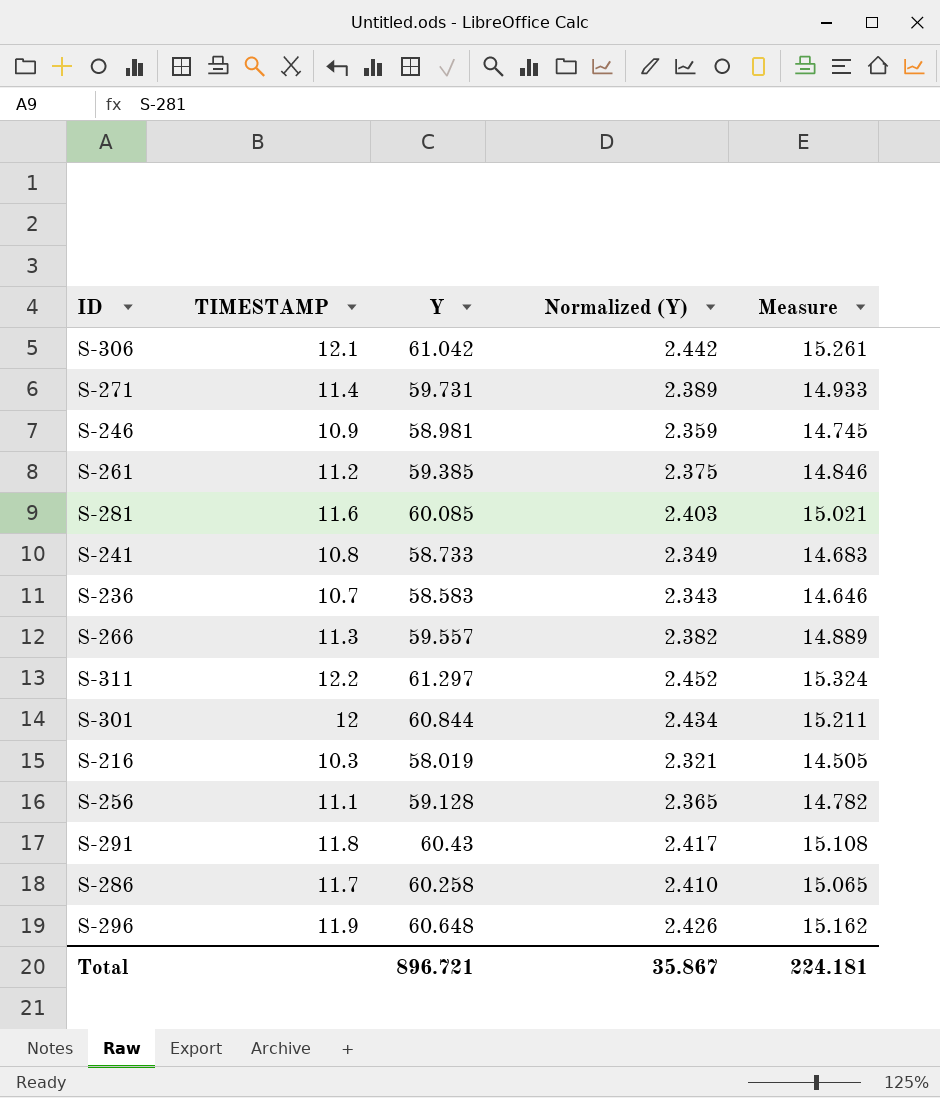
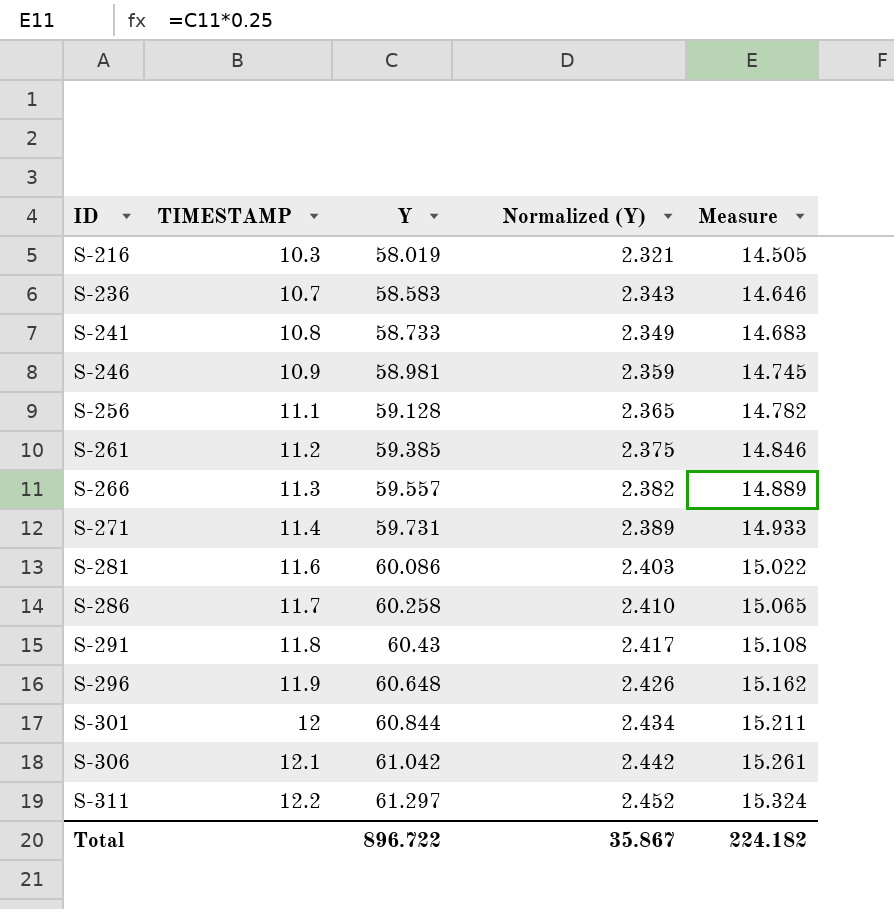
row order: none -> ID ascending
S-281 | Y: 60.085 -> 60.086
S-281 | Measure: 15.021 -> 15.022
Total | Y: 896.721 -> 896.722
Total | Measure: 224.181 -> 224.182

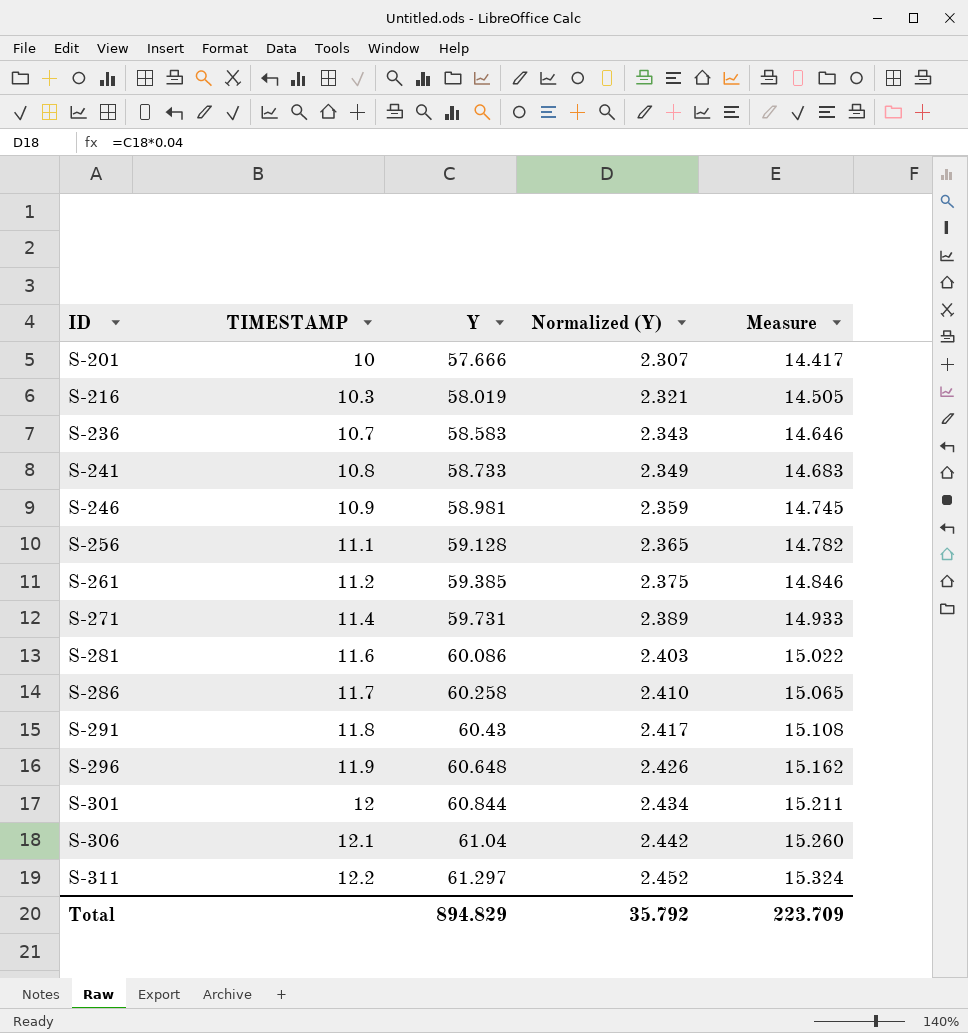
row S-266: 11.3 | 59.557 | 2.382 | 14.889 -> none
row S-201: none -> 10 | 57.666 | 2.307 | 14.417
S-306 | Y: 61.042 -> 61.04
S-306 | Measure: 15.261 -> 15.260
Total | Y: 896.722 -> 894.829
Total | Normalized (Y): 35.867 -> 35.792
Total | Measure: 224.182 -> 223.709

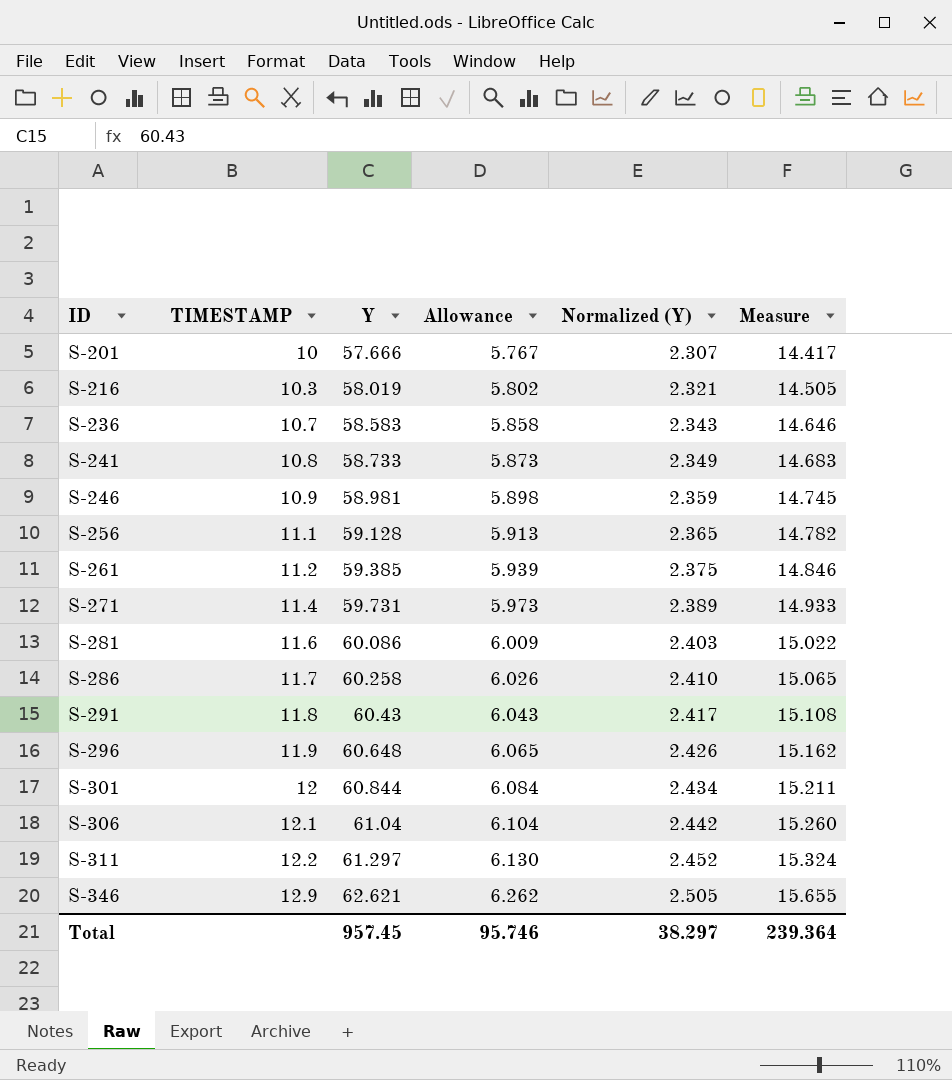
column Allowance | formula: none -> [Y] * 0.1
row S-346: none -> 12.9 | 62.621 | 6.262 | 2.505 | 15.655
Total | Y: 894.829 -> 957.45
Total | Normalized (Y): 35.792 -> 38.297
Total | Measure: 223.709 -> 239.364

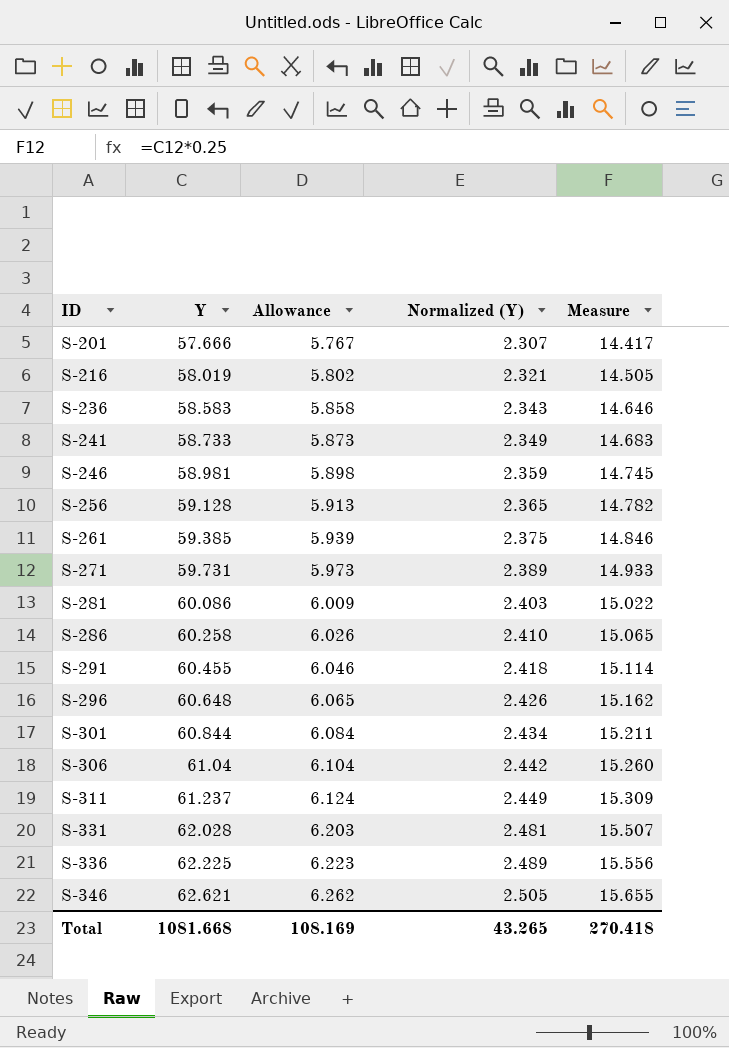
column TIMESTAMP | position: 2 -> none
S-291 | Y: 60.43 -> 60.455
S-291 | Allowance: 6.043 -> 6.046
S-291 | Normalized (Y): 2.417 -> 2.418
S-291 | Measure: 15.108 -> 15.114
S-311 | Y: 61.297 -> 61.237
S-311 | Allowance: 6.130 -> 6.124
S-311 | Normalized (Y): 2.452 -> 2.449
S-311 | Measure: 15.324 -> 15.309
row S-331: none -> 62.028 | 6.203 | 2.481 | 15.507
row S-336: none -> 62.225 | 6.223 | 2.489 | 15.556
Total | Y: 957.45 -> 1081.668
Total | Allowance: 95.746 -> 108.169
Total | Normalized (Y): 38.297 -> 43.265
Total | Measure: 239.364 -> 270.418

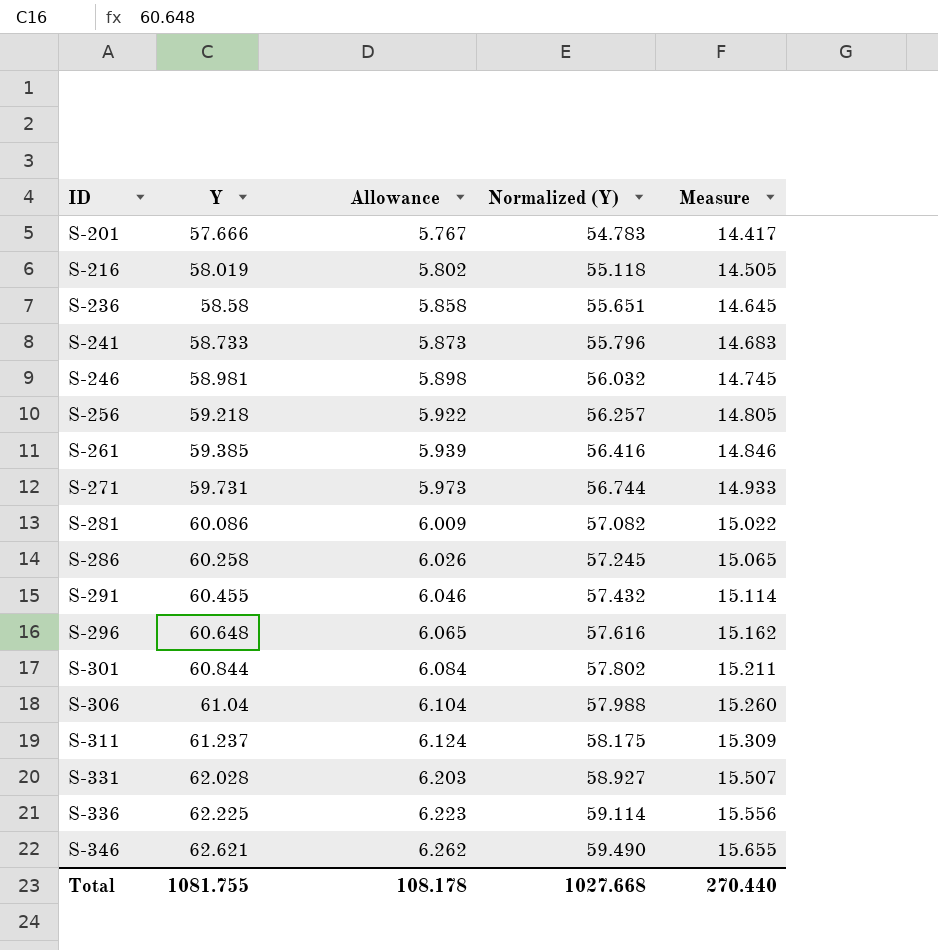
column Normalized (Y) | formula: [Y] * 0.04 -> [Y] * 0.95
S-236 | Y: 58.583 -> 58.58
S-236 | Measure: 14.646 -> 14.645
S-256 | Y: 59.128 -> 59.218
S-256 | Allowance: 5.913 -> 5.922
S-256 | Measure: 14.782 -> 14.805
Total | Y: 1081.668 -> 1081.755
Total | Allowance: 108.169 -> 108.178
Total | Normalized (Y): 43.265 -> 1027.668
Total | Measure: 270.418 -> 270.440

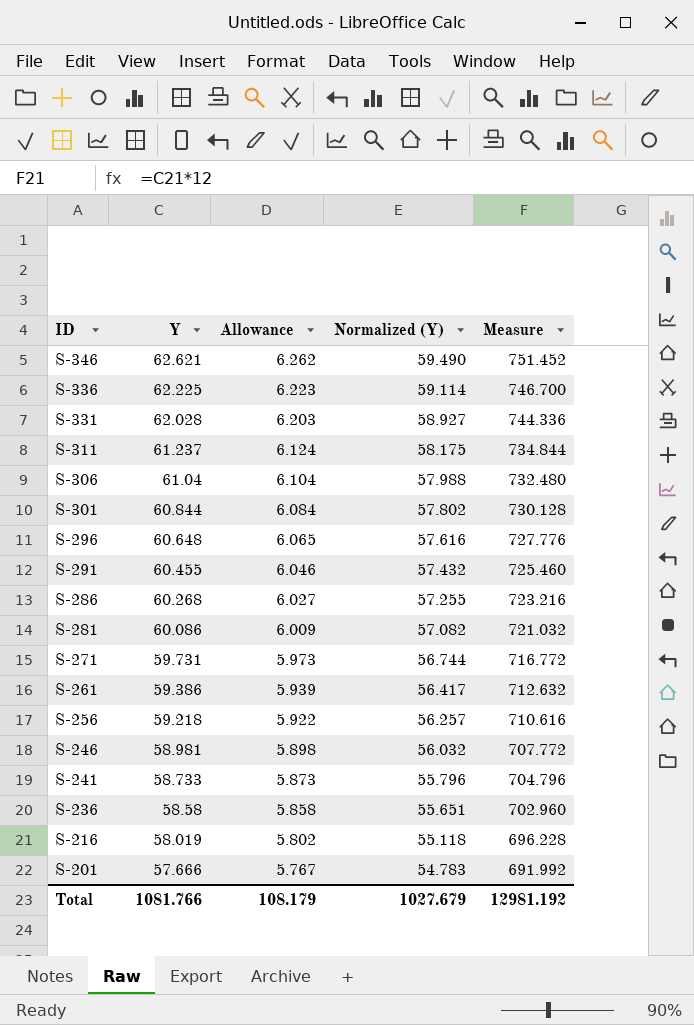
row order: ID ascending -> ID descending
column Measure | formula: [Y] * 0.25 -> [Y] * 12
S-286 | Y: 60.258 -> 60.268
S-286 | Allowance: 6.026 -> 6.027
S-286 | Normalized (Y): 57.245 -> 57.255
S-261 | Y: 59.385 -> 59.386
S-261 | Normalized (Y): 56.416 -> 56.417
Total | Y: 1081.755 -> 1081.766
Total | Allowance: 108.178 -> 108.179
Total | Normalized (Y): 1027.668 -> 1027.679
Total | Measure: 270.440 -> 12981.192

